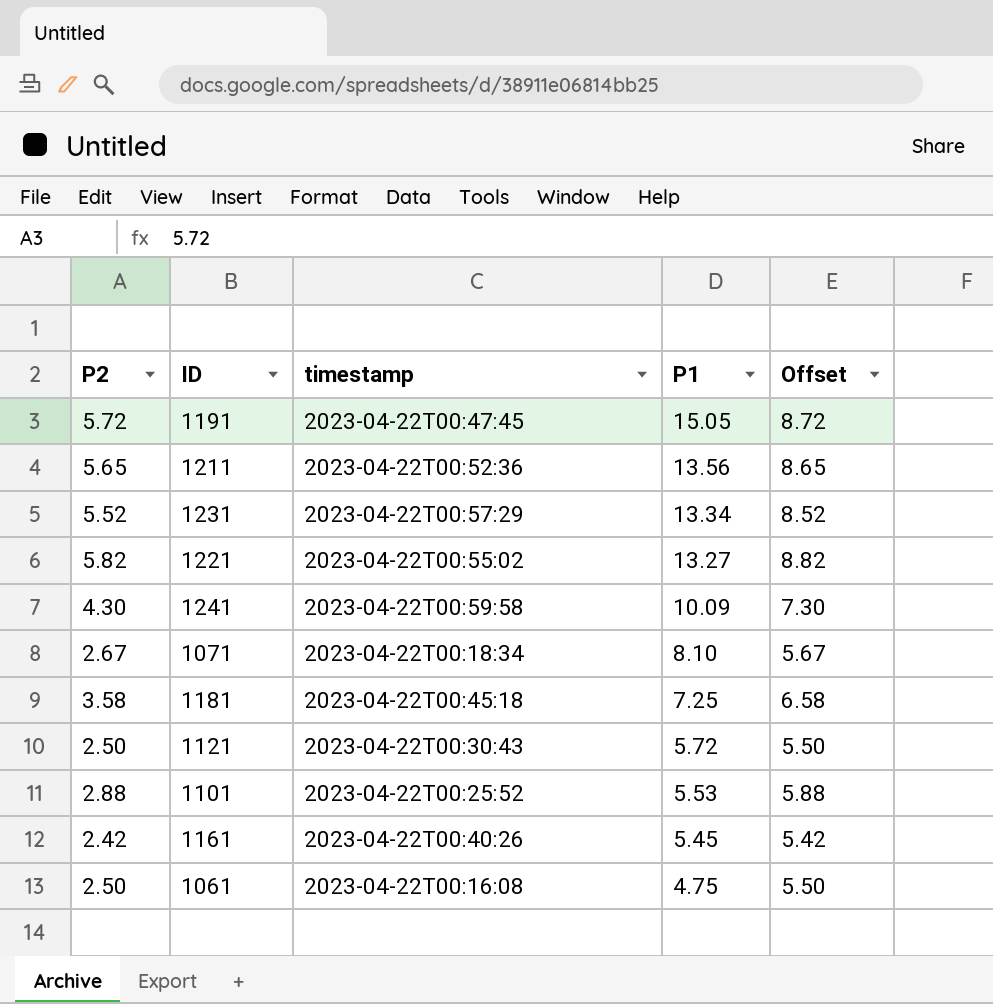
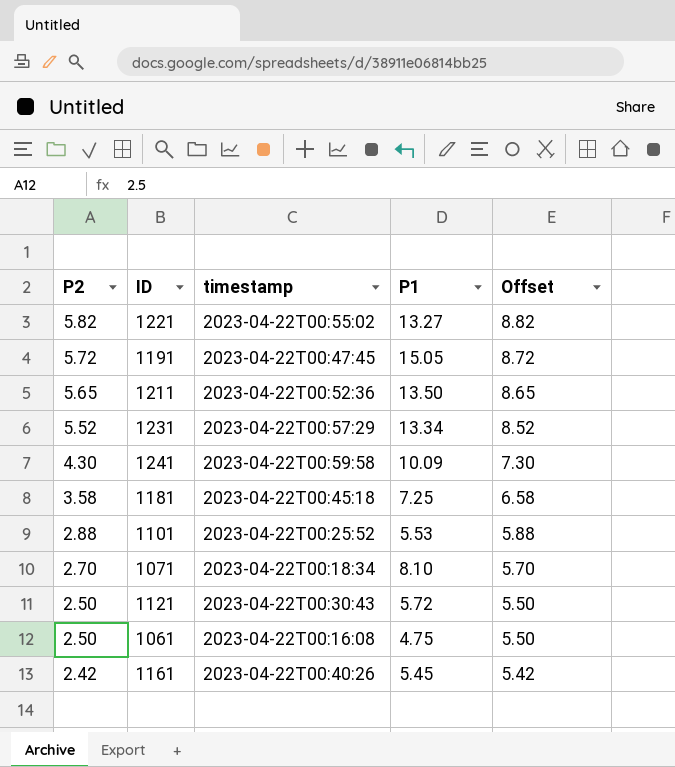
row order: P1 descending -> P2 descending
1211 | P1: 13.56 -> 13.50
1071 | P2: 2.67 -> 2.70
1071 | Offset: 5.67 -> 5.70

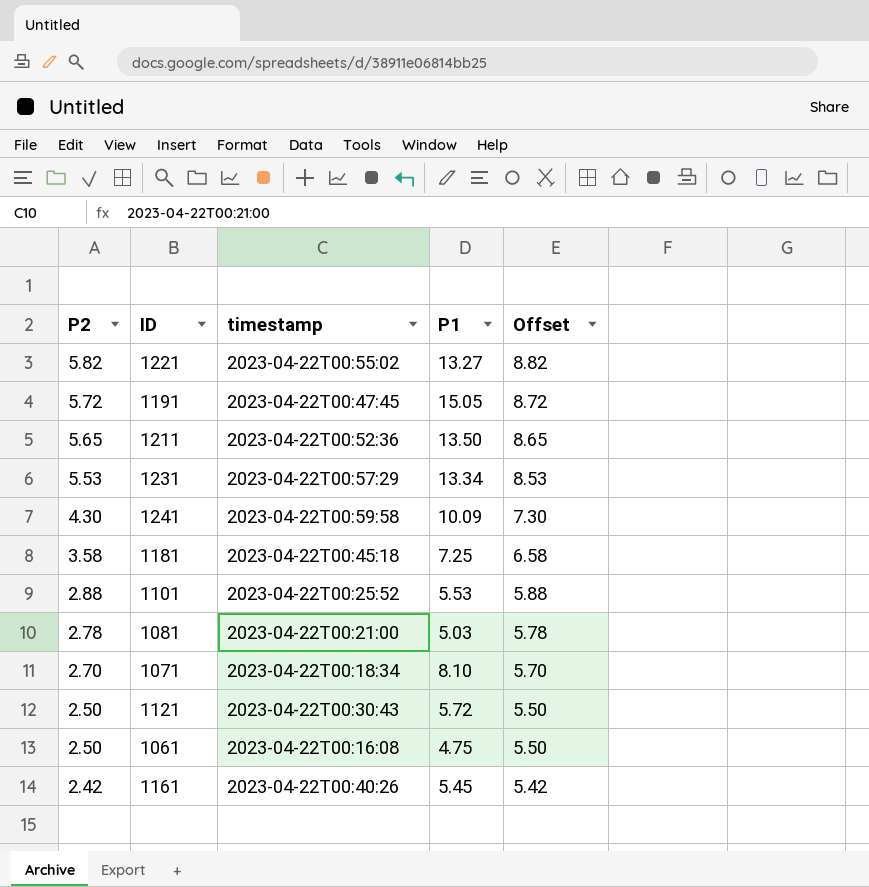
1231 | P2: 5.52 -> 5.53
1231 | Offset: 8.52 -> 8.53
row 1081: none -> 2.78 | 2023-04-22T00:21:00 | 5.03 | 5.78

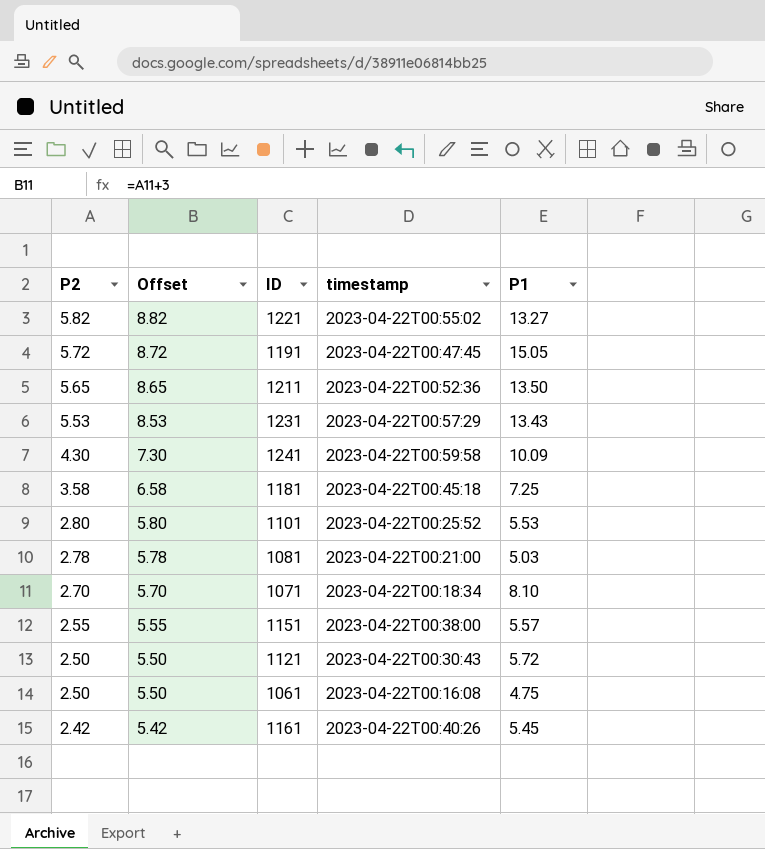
column Offset | position: 5 -> 2
1231 | P1: 13.34 -> 13.43
1101 | P2: 2.88 -> 2.80
1101 | Offset: 5.88 -> 5.80
row 1151: none -> 2.55 | 5.55 | 2023-04-22T00:38:00 | 5.57

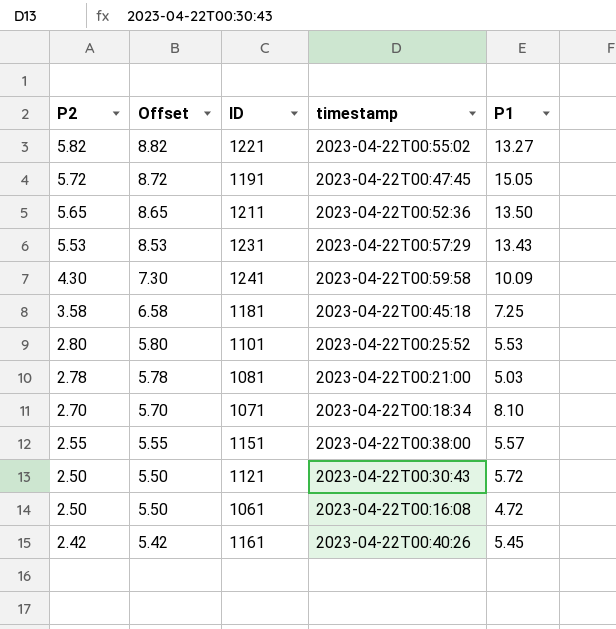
1061 | P1: 4.75 -> 4.72

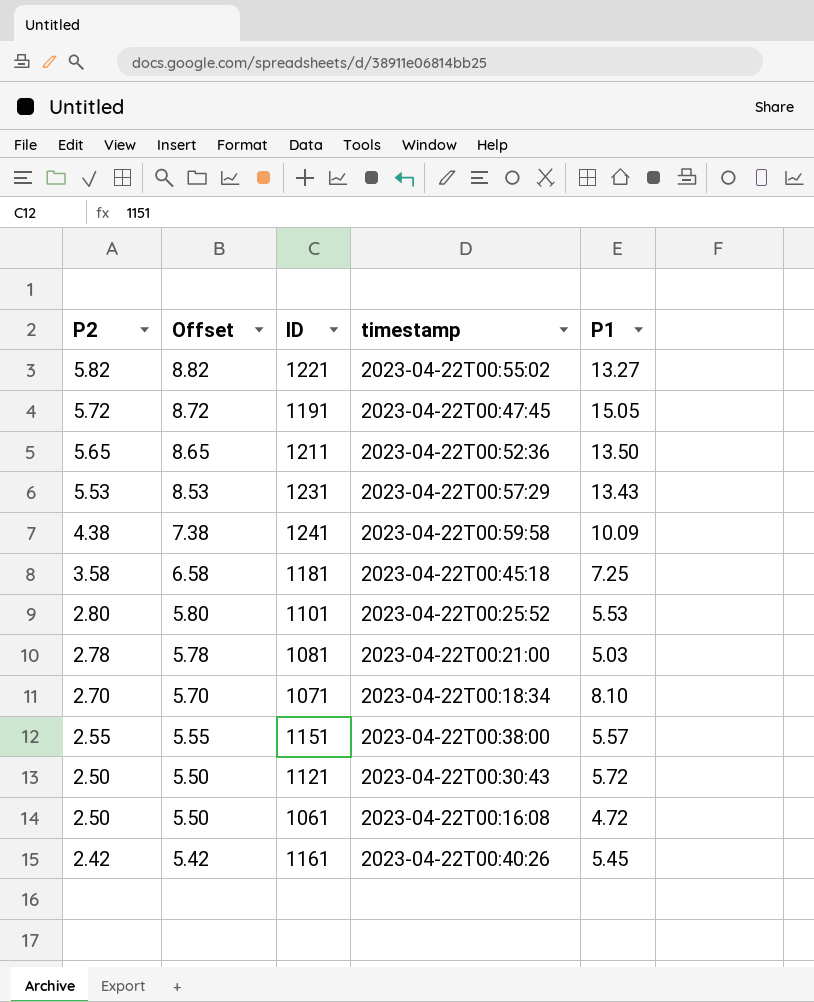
1241 | P2: 4.30 -> 4.38
1241 | Offset: 7.30 -> 7.38

